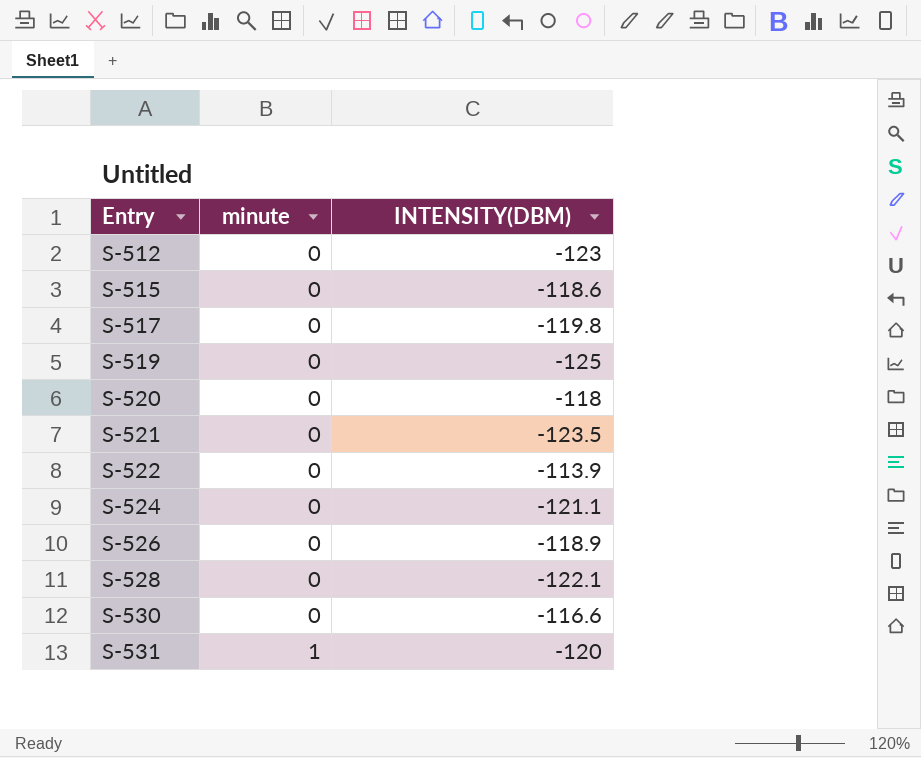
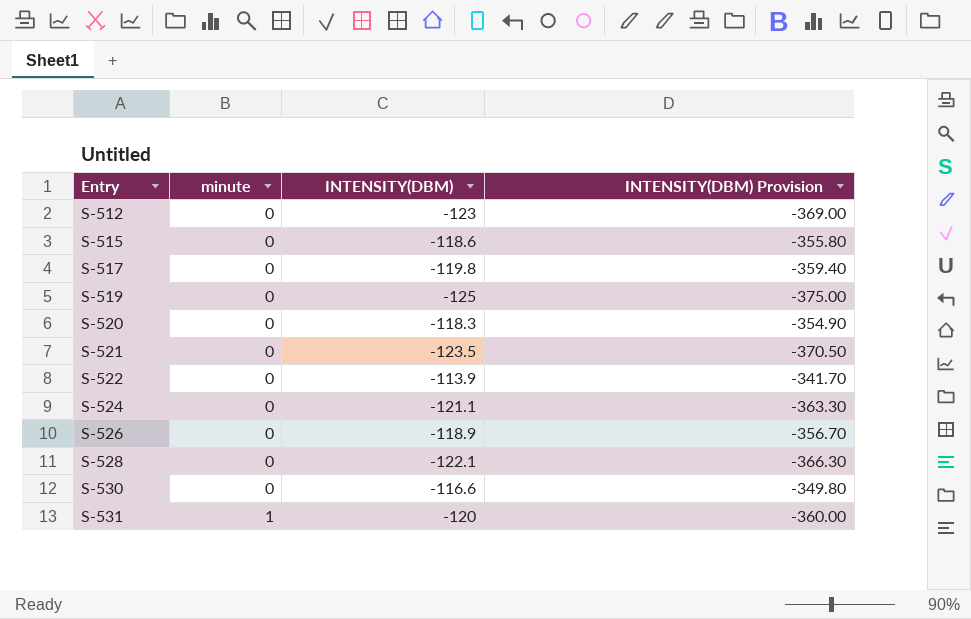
column INTENSITY(DBM) Provision | formula: none -> [INTENSITY(DBM)] * 3
S-520 | INTENSITY(DBM): -118 -> -118.3

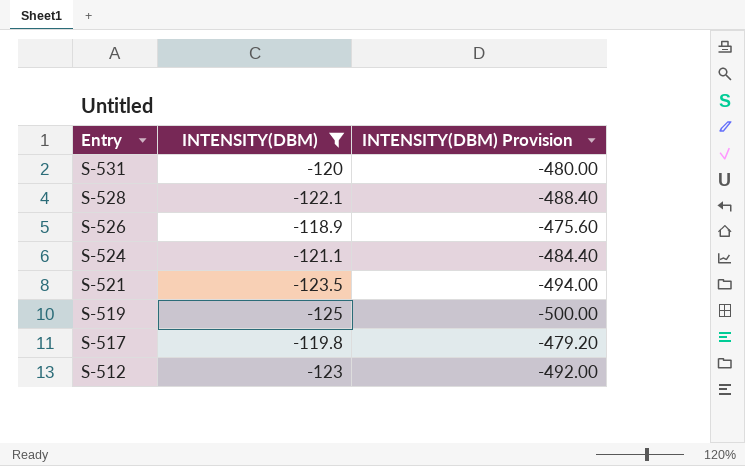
filter: none -> INTENSITY(DBM) <= -118.9
row order: Entry ascending -> Entry descending
column minute | position: 2 -> none
column INTENSITY(DBM) Provision | formula: [INTENSITY(DBM)] * 3 -> [INTENSITY(DBM)] * 4

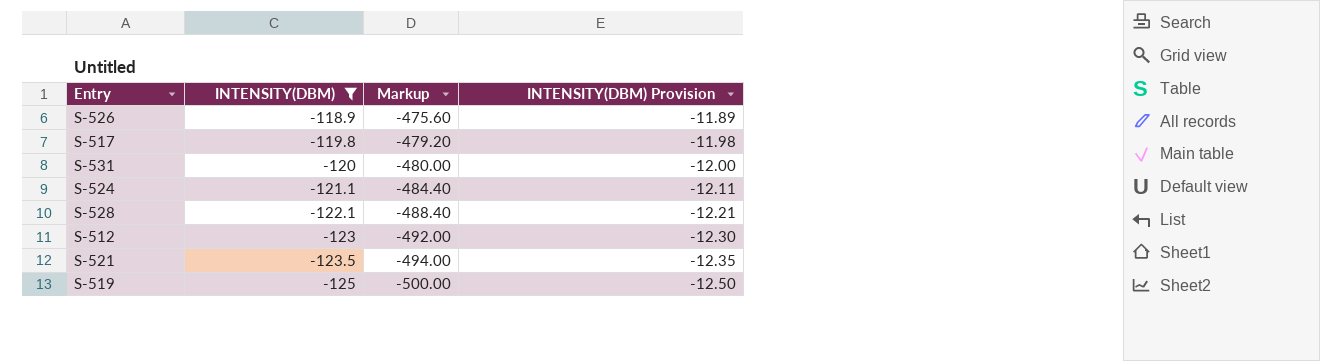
row order: Entry descending -> INTENSITY(DBM) descending
column Markup | formula: none -> [INTENSITY(DBM)] * 4
column INTENSITY(DBM) Provision | formula: [INTENSITY(DBM)] * 4 -> [INTENSITY(DBM)] * 0.1

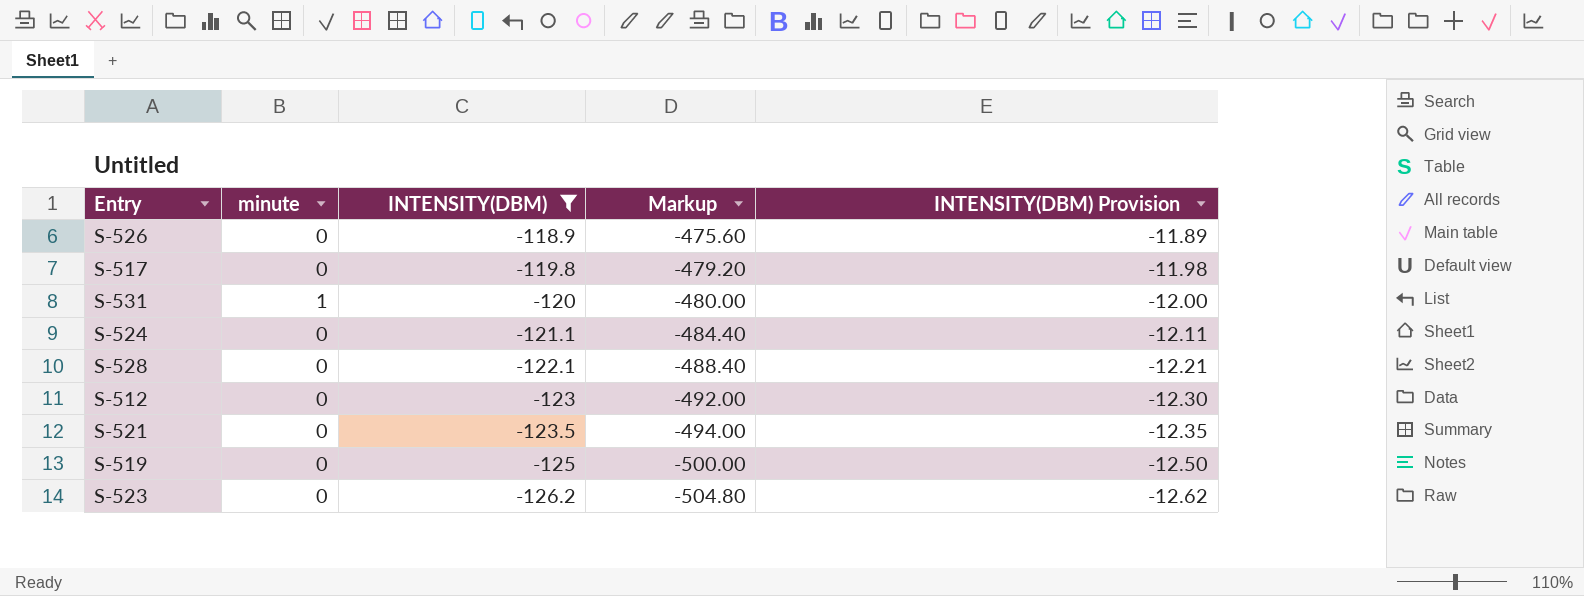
column minute | position: none -> 2
row S-523: none -> 0 | -126.2 | -504.80 | -12.62

